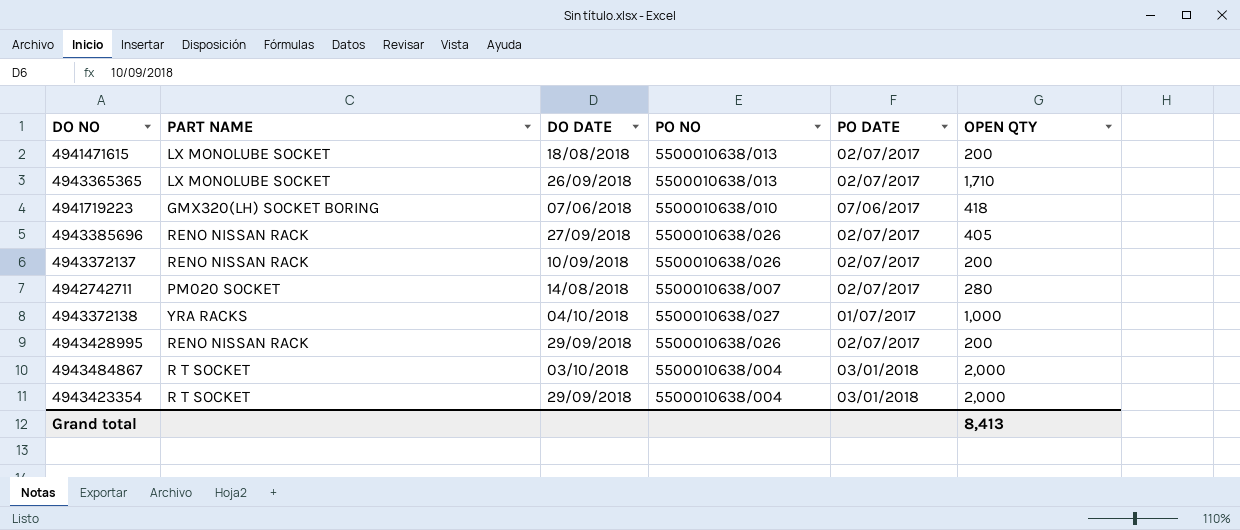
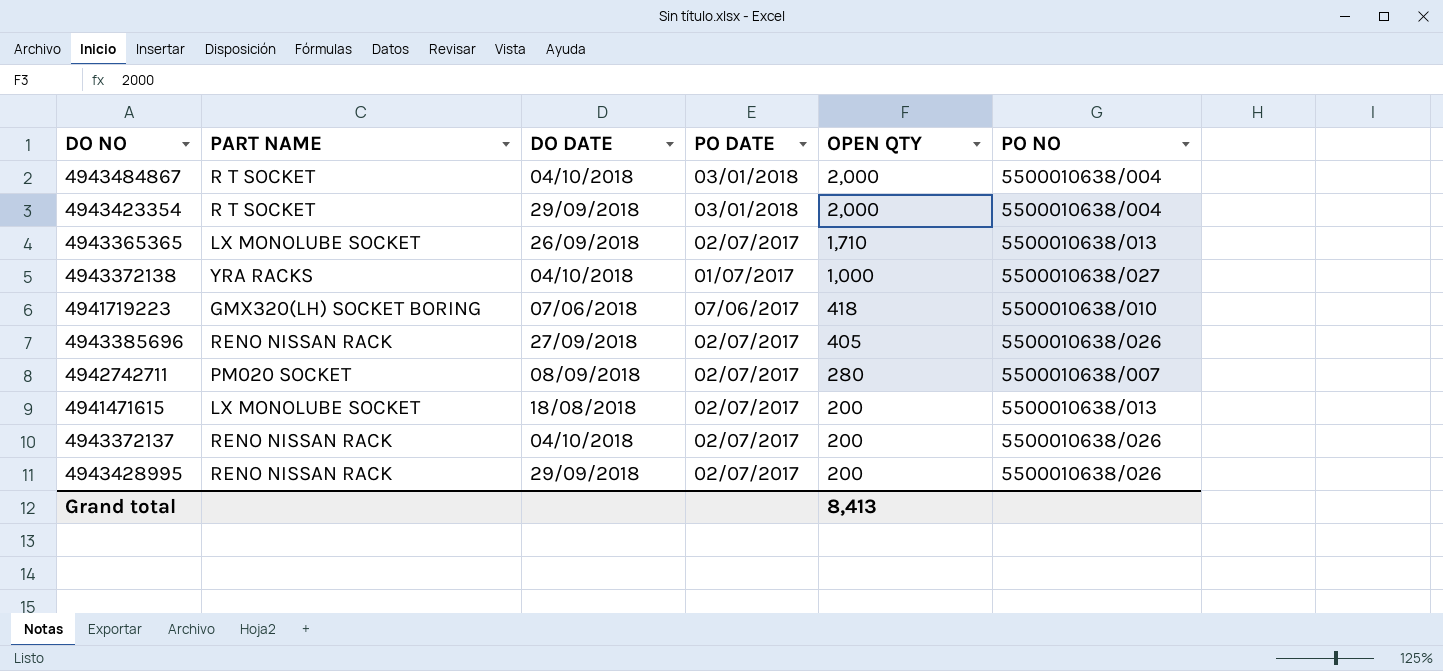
row order: none -> OPEN QTY descending
column PO NO | position: 4 -> 6
4943484867 | DO DATE: 03/10/2018 -> 04/10/2018
4942742711 | DO DATE: 14/08/2018 -> 08/09/2018
4943372137 | DO DATE: 10/09/2018 -> 04/10/2018

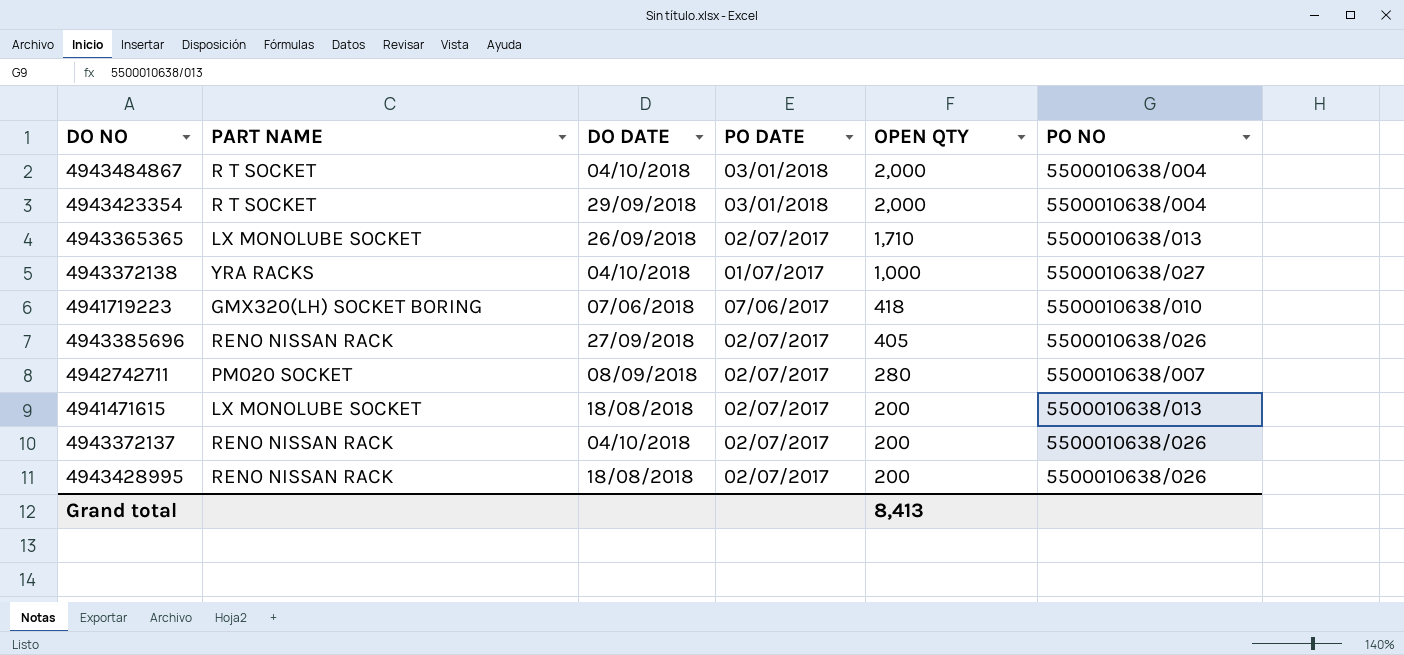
4943428995 | DO DATE: 29/09/2018 -> 18/08/2018

